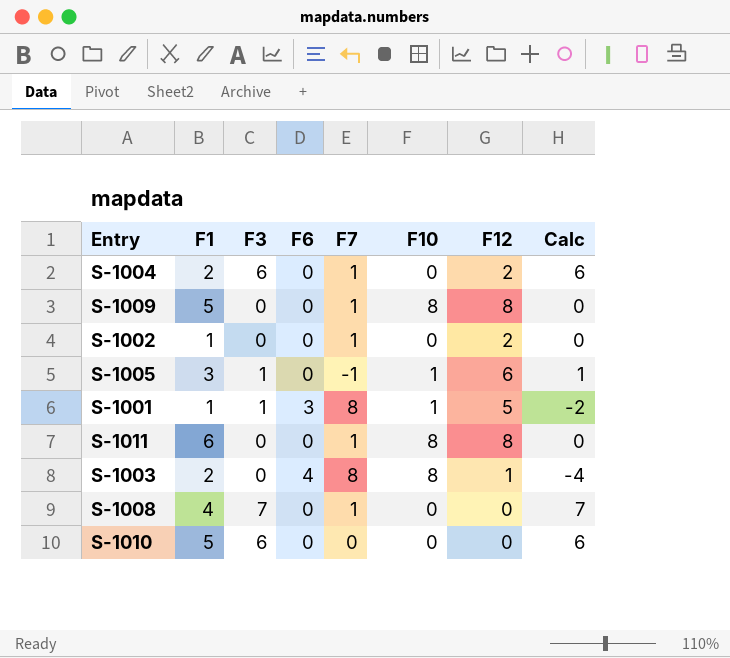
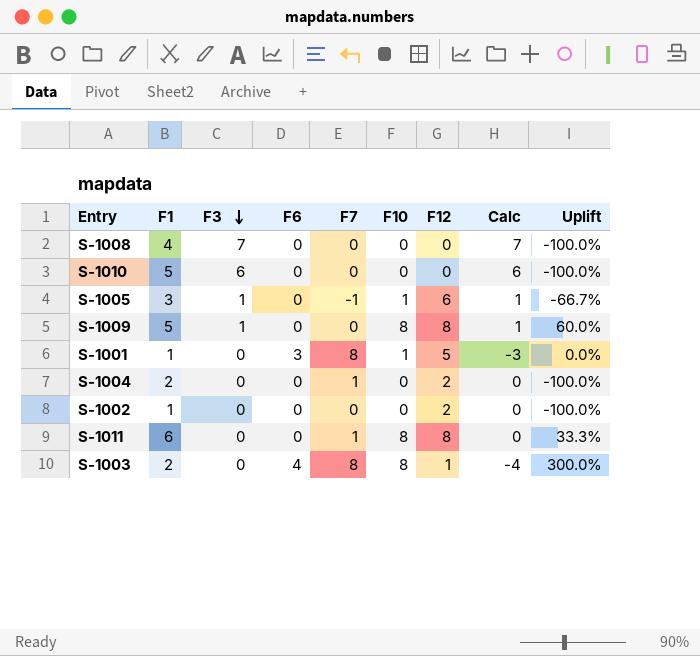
row order: none -> F3 descending
column Uplift | formula: none -> ([F10] - [F1]) / [F1]
S-1008 | F7: 1 -> 0
S-1009 | F3: 0 -> 1
S-1009 | F7: 1 -> 0
S-1009 | Calc: 0 -> 1
S-1001 | F3: 1 -> 0
S-1001 | Calc: -2 -> -3
S-1004 | F3: 6 -> 0
S-1004 | Calc: 6 -> 0
S-1002 | F7: 1 -> 0

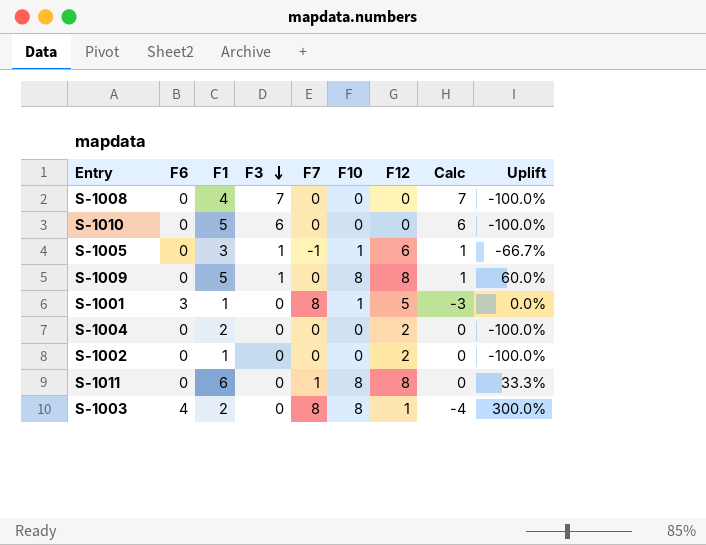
column F6 | position: 4 -> 2
S-1004 | F7: 1 -> 0

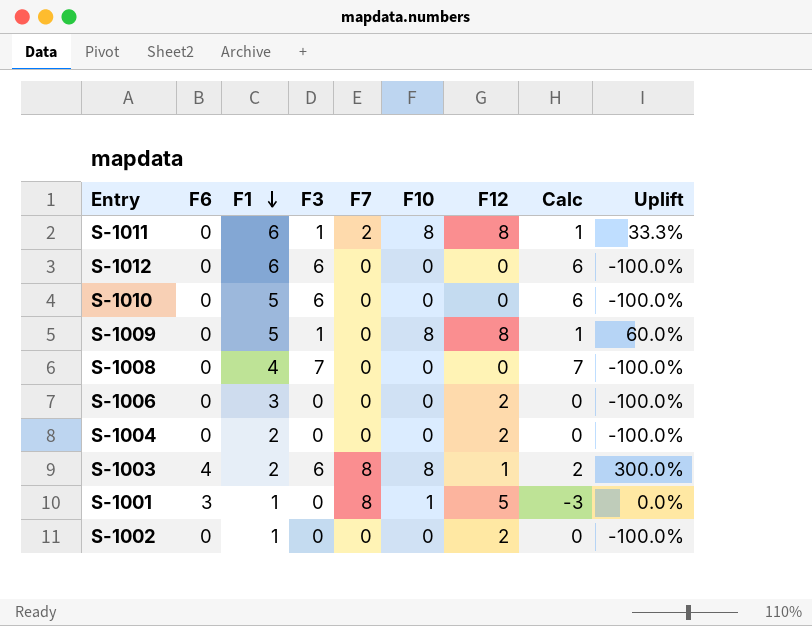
row order: F3 descending -> F1 descending
row S-1005: 0 | 3 | 1 | -1 | 1 | 6 | 1 | -66.7% -> none
S-1011 | F3: 0 -> 1
S-1011 | F7: 1 -> 2
S-1011 | Calc: 0 -> 1
row S-1012: none -> 0 | 6 | 6 | 0 | 0 | 0 | 6 | -100.0%
row S-1006: none -> 0 | 3 | 0 | 0 | 0 | 2 | 0 | -100.0%
S-1003 | F3: 0 -> 6
S-1003 | Calc: -4 -> 2

